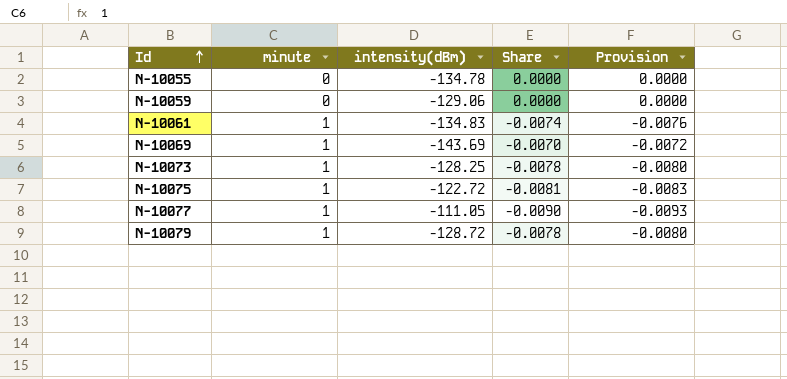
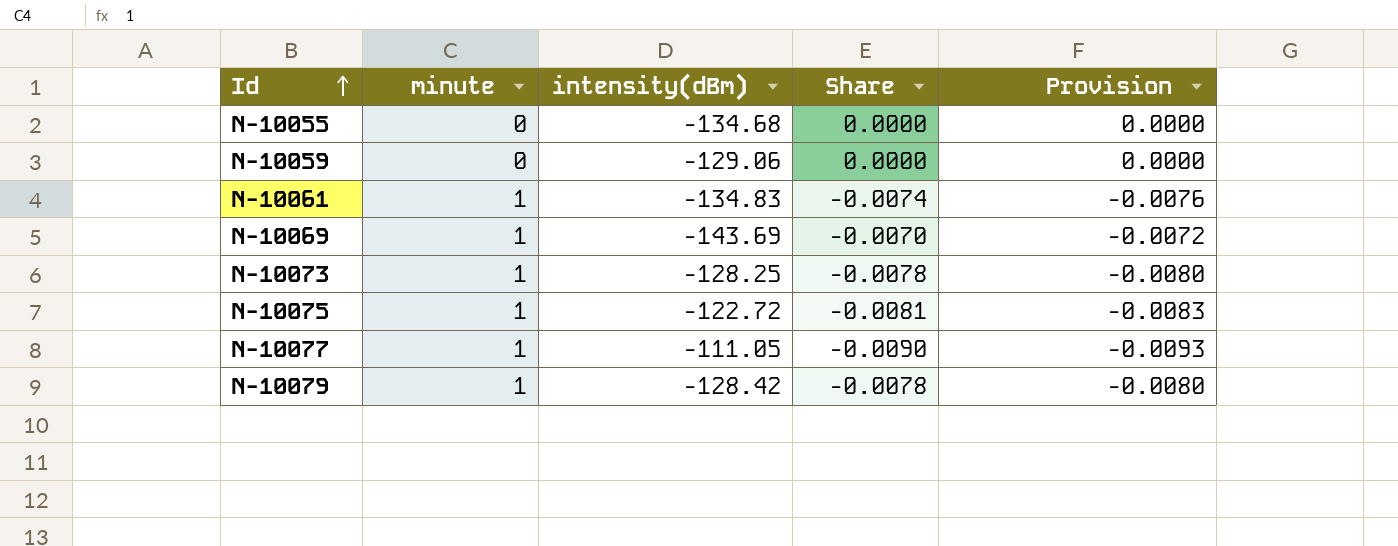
N-10055 | intensity(dBm): -134.78 -> -134.68
N-10079 | intensity(dBm): -128.72 -> -128.42

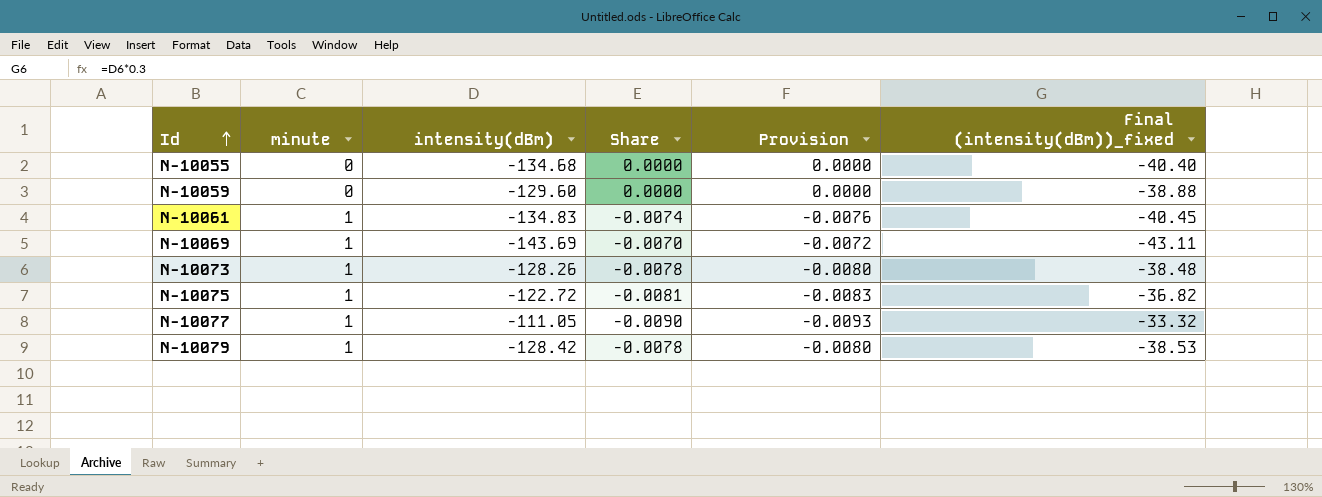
column Final (intensity(dBm))_fixed | formula: none -> [intensity(dBm)] * 0.3
N-10059 | intensity(dBm): -129.06 -> -129.60
N-10073 | intensity(dBm): -128.25 -> -128.26

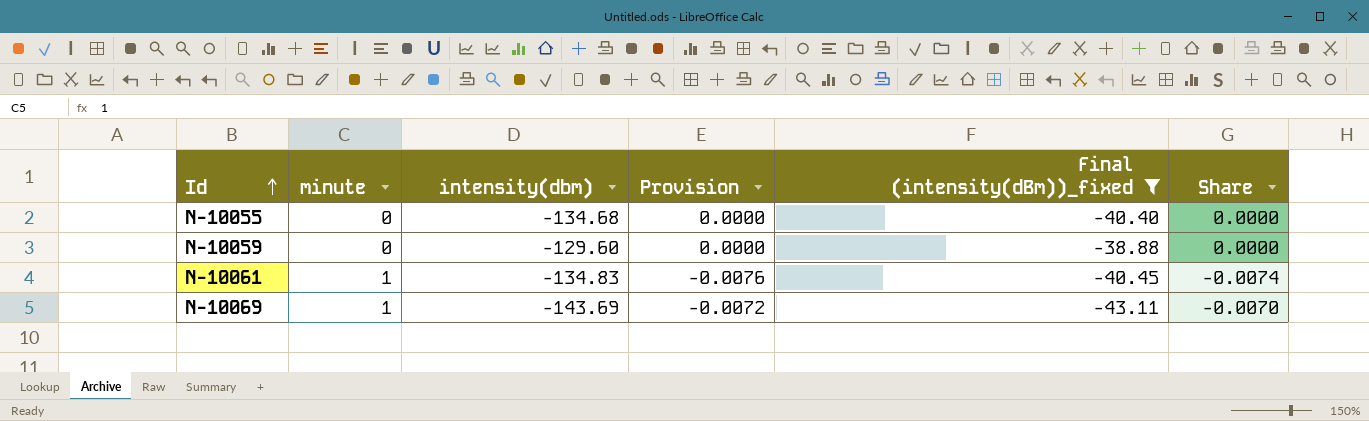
filter: none -> Final (intensity(dBm))_fixed <= -38.88
column name: intensity(dBm) -> intensity(dbm)
column Share | position: 4 -> 6

